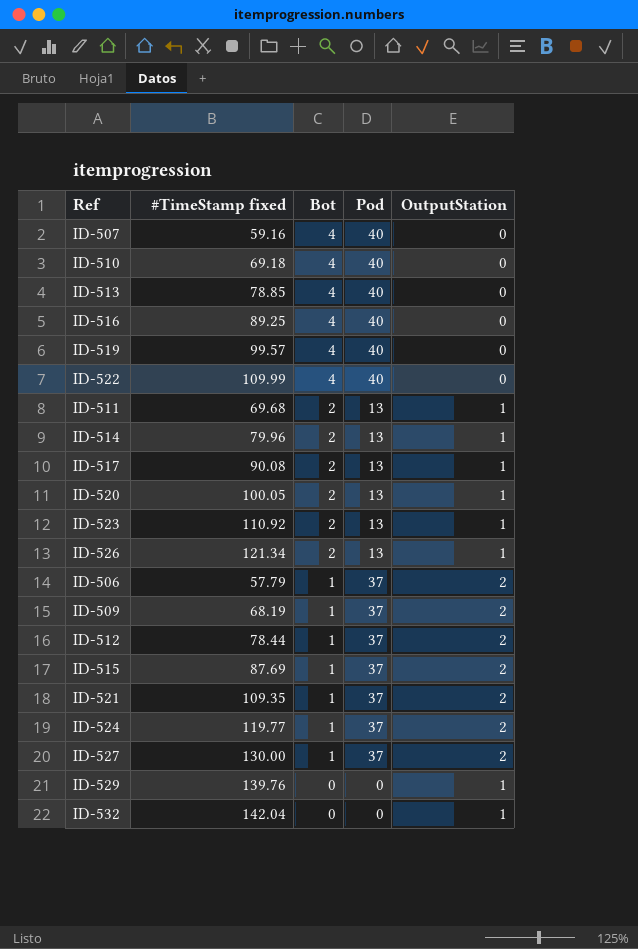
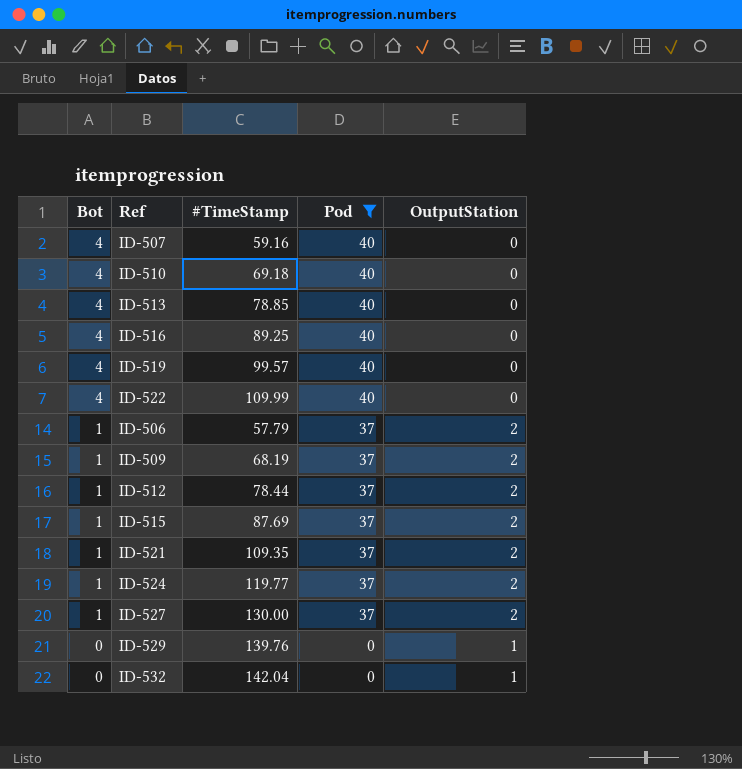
filter: none -> Pod != 13
column Bot | position: 3 -> 1
column name: #TimeStamp fixed -> #TimeStamp

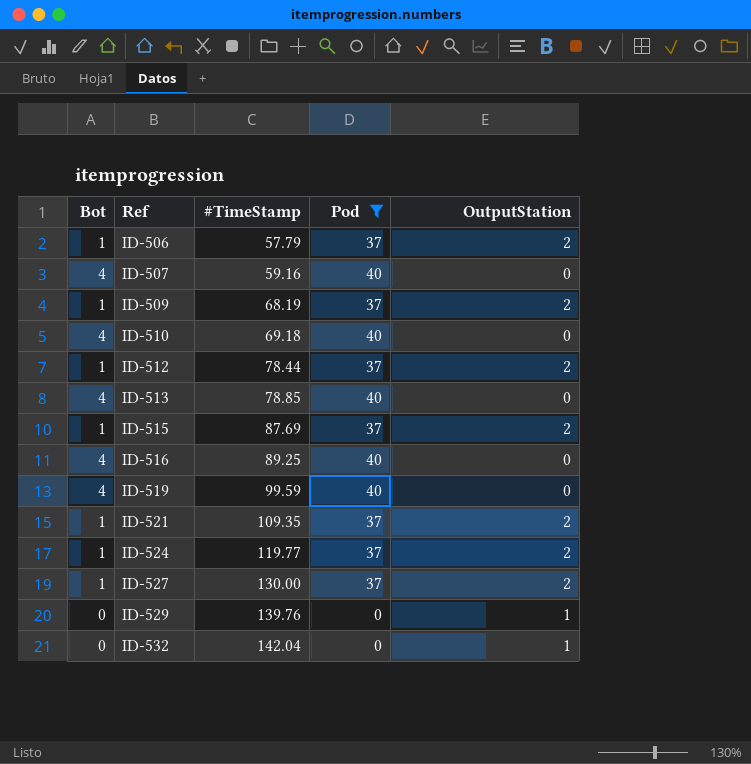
row order: Bot descending -> Ref ascending
row ID-522: 4 | 109.99 | 40 | 0 -> none
ID-519 | #TimeStamp: 99.57 -> 99.59

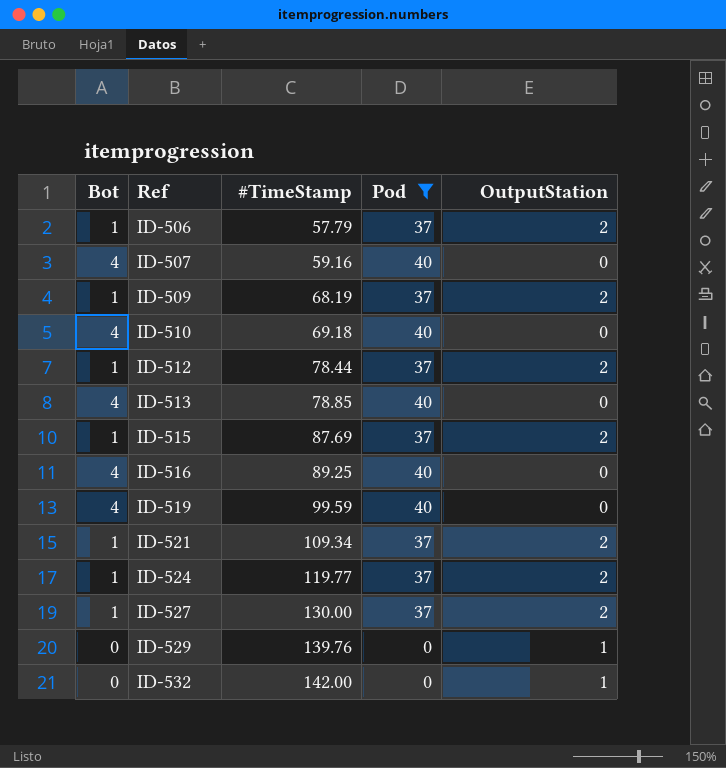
ID-521 | #TimeStamp: 109.35 -> 109.34
ID-532 | #TimeStamp: 142.04 -> 142.00

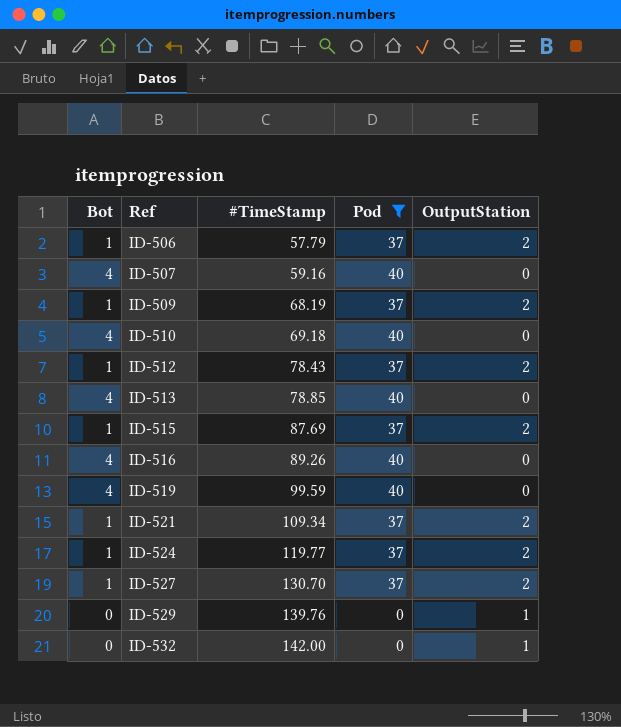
ID-512 | #TimeStamp: 78.44 -> 78.43
ID-516 | #TimeStamp: 89.25 -> 89.26
ID-527 | #TimeStamp: 130.00 -> 130.70

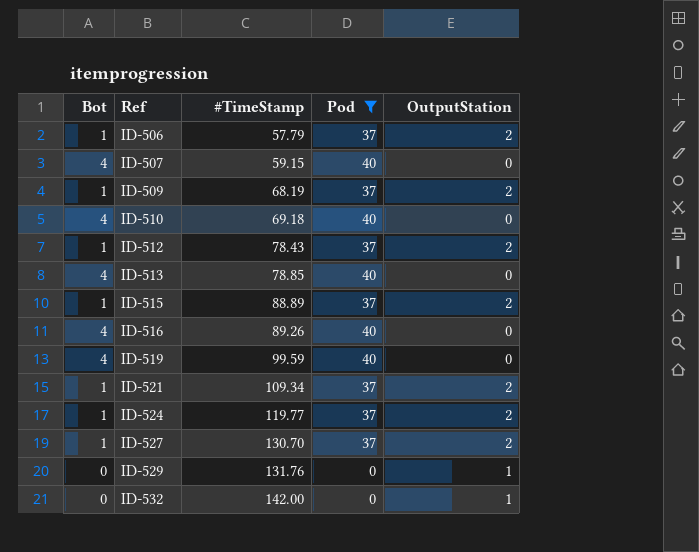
ID-507 | #TimeStamp: 59.16 -> 59.15
ID-515 | #TimeStamp: 87.69 -> 88.89
ID-529 | #TimeStamp: 139.76 -> 131.76

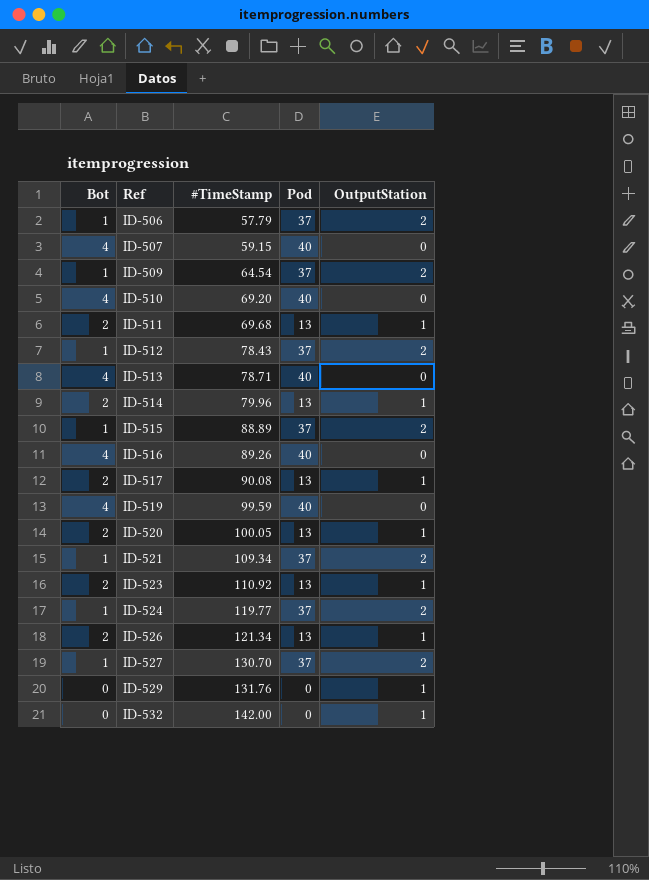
filter: Pod != 13 -> none
ID-509 | #TimeStamp: 68.19 -> 64.54
ID-510 | #TimeStamp: 69.18 -> 69.20
ID-513 | #TimeStamp: 78.85 -> 78.71

